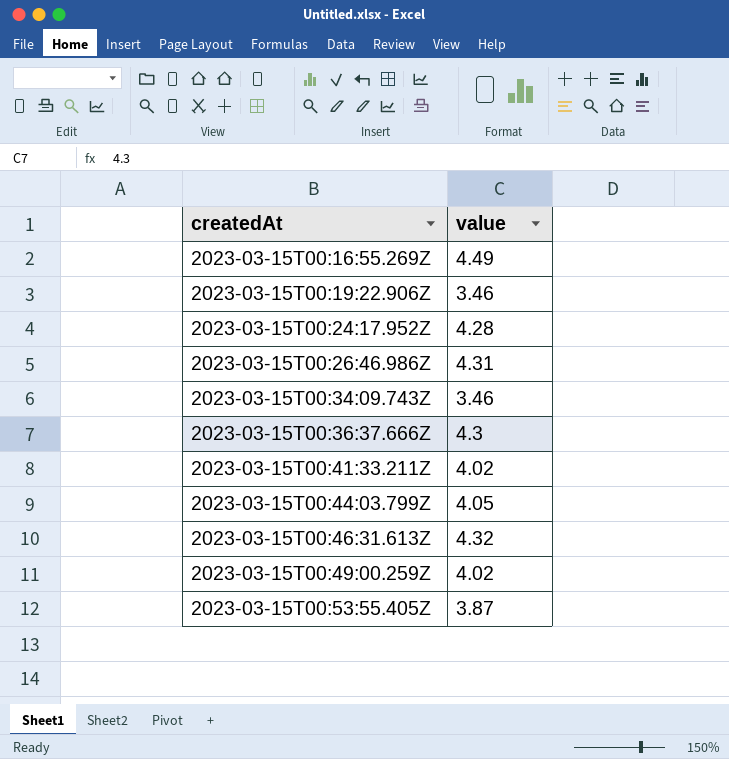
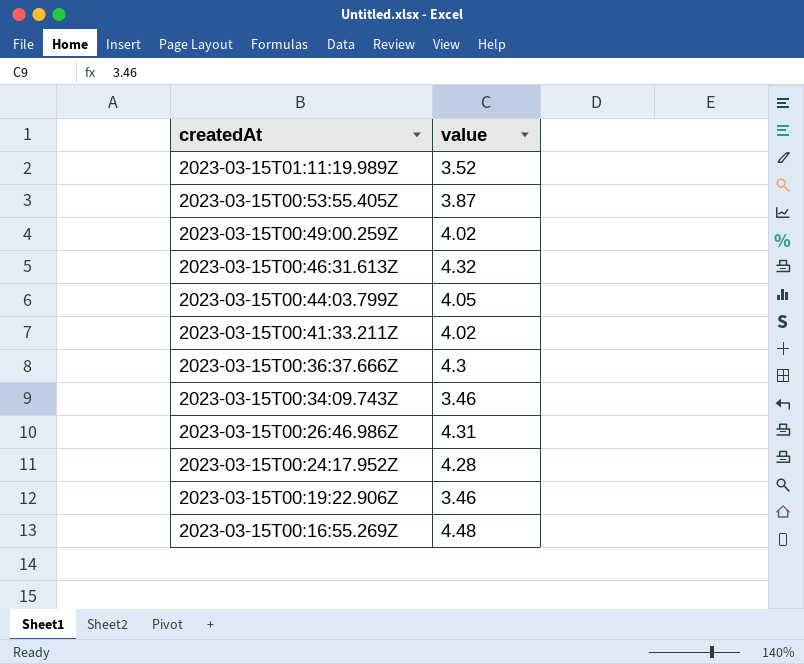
row order: createdAt ascending -> createdAt descending
row 2023-03-15T01:11:19.989Z: none -> 3.52
2023-03-15T00:16:55.269Z | value: 4.49 -> 4.48

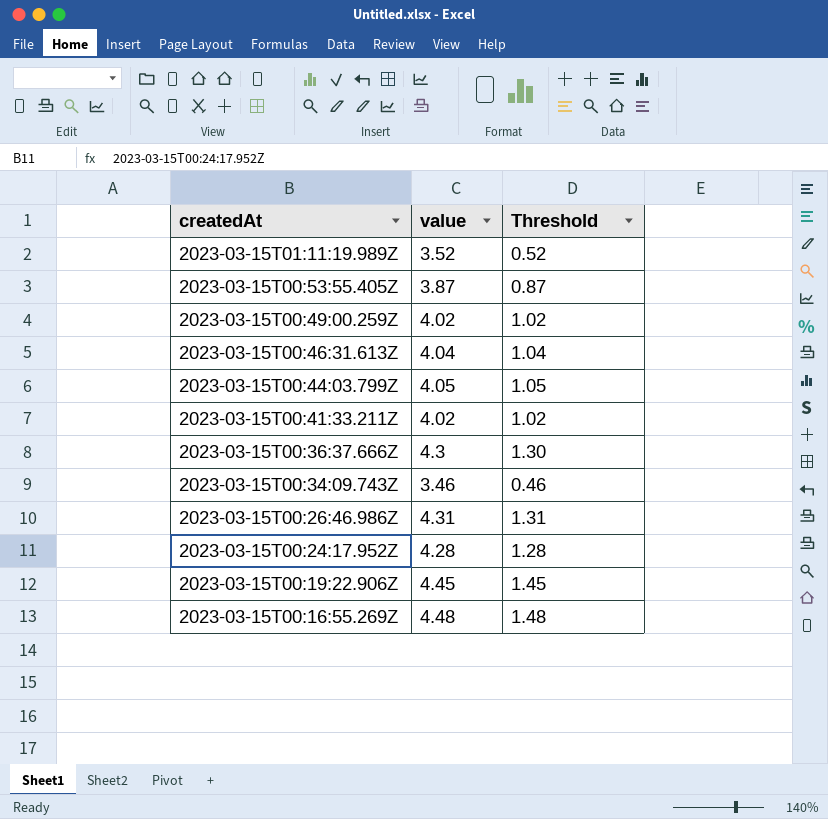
column Threshold | formula: none -> [value] - 3
2023-03-15T00:46:31.613Z | value: 4.32 -> 4.04
2023-03-15T00:19:22.906Z | value: 3.46 -> 4.45

